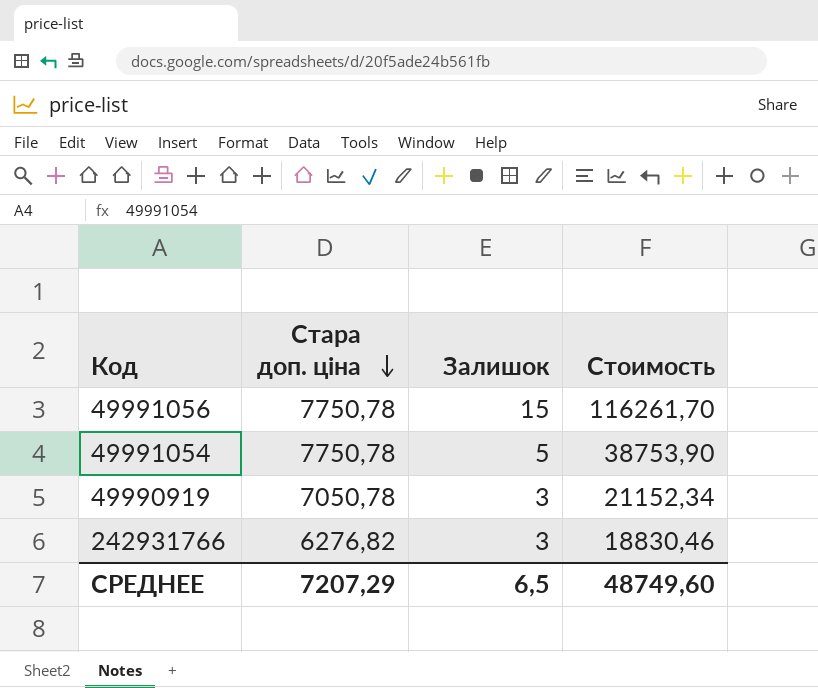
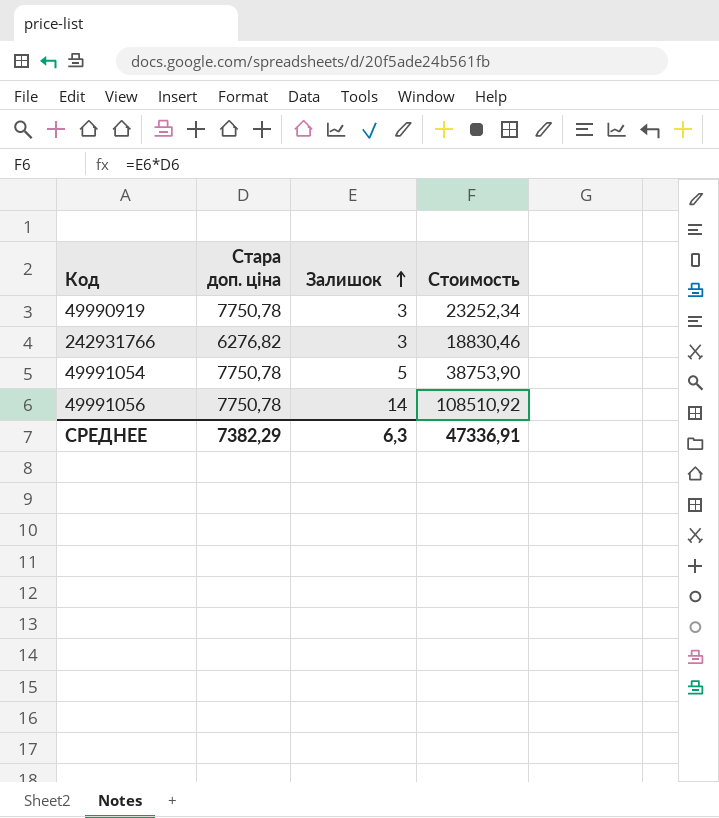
row order: Стара доп. ціна descending -> Залишок ascending
49990919 | Стара доп. ціна: 7050,78 -> 7750,78
49990919 | Стоимость: 21152,34 -> 23252,34
49991056 | Залишок: 15 -> 14
49991056 | Стоимость: 116261,70 -> 108510,92
СРЕДНЕЕ | Стара доп. ціна: 7207,29 -> 7382,29
СРЕДНЕЕ | Залишок: 6,5 -> 6,3
СРЕДНЕЕ | Стоимость: 48749,60 -> 47336,91

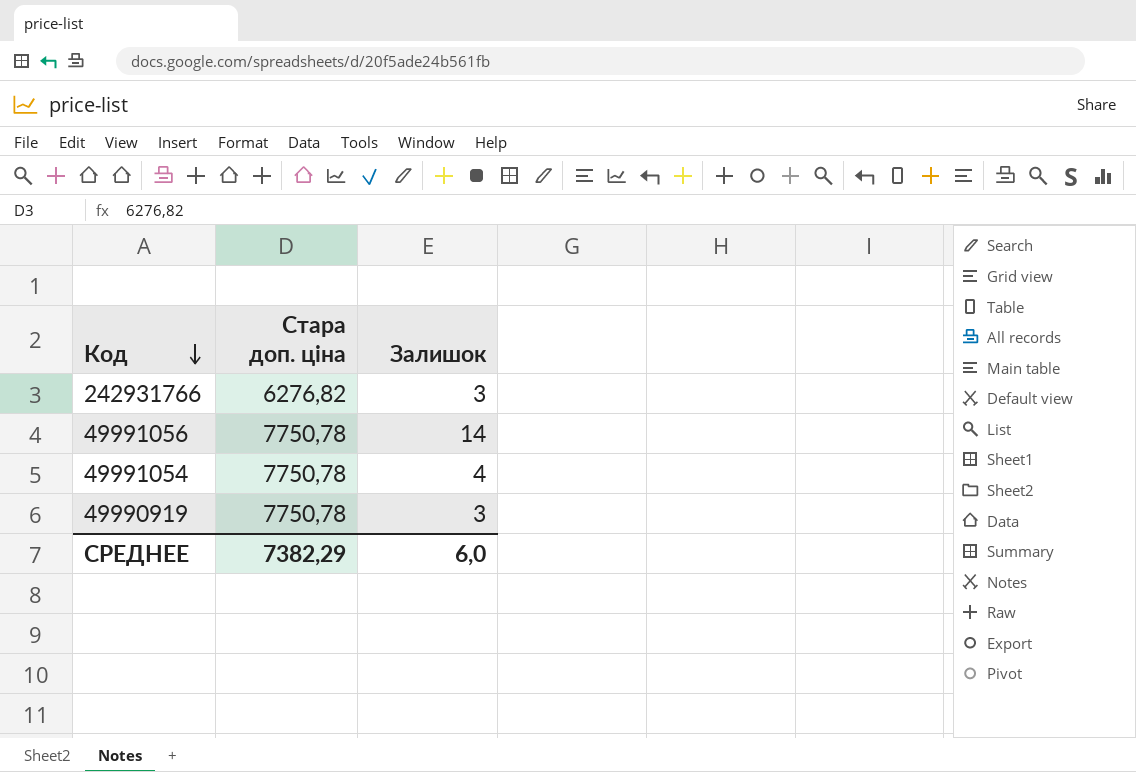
row order: Залишок ascending -> Код descending
column Стоимость | formula: [Стара доп. ціна] * [Залишок] -> none
49991054 | Залишок: 5 -> 4
СРЕДНЕЕ | Залишок: 6,3 -> 6,0

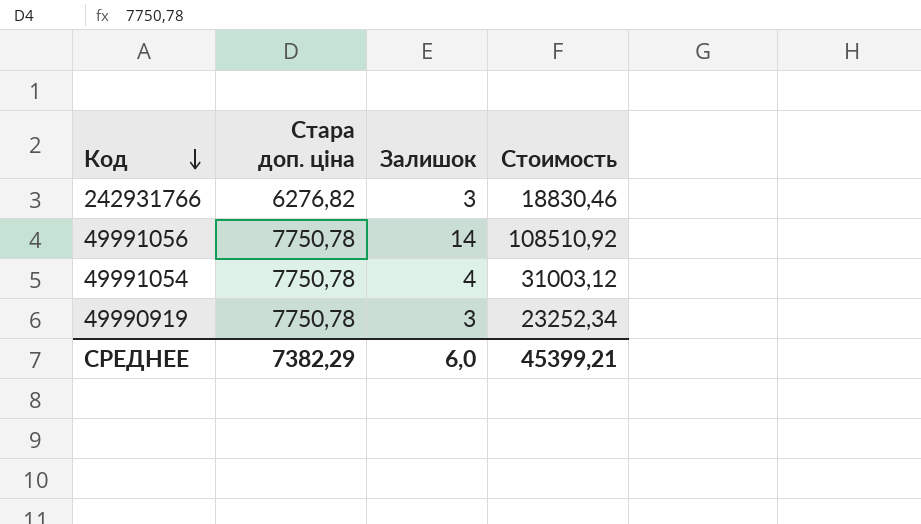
column Стоимость | formula: none -> [Стара доп. ціна] * [Залишок]

